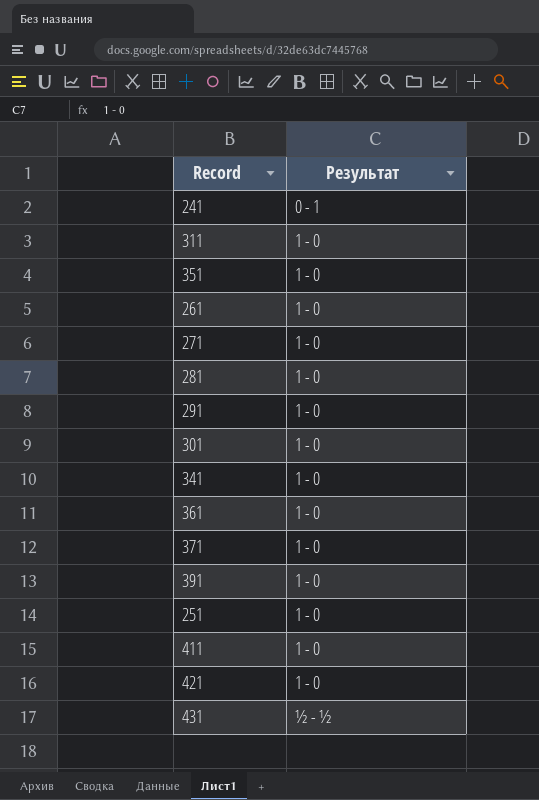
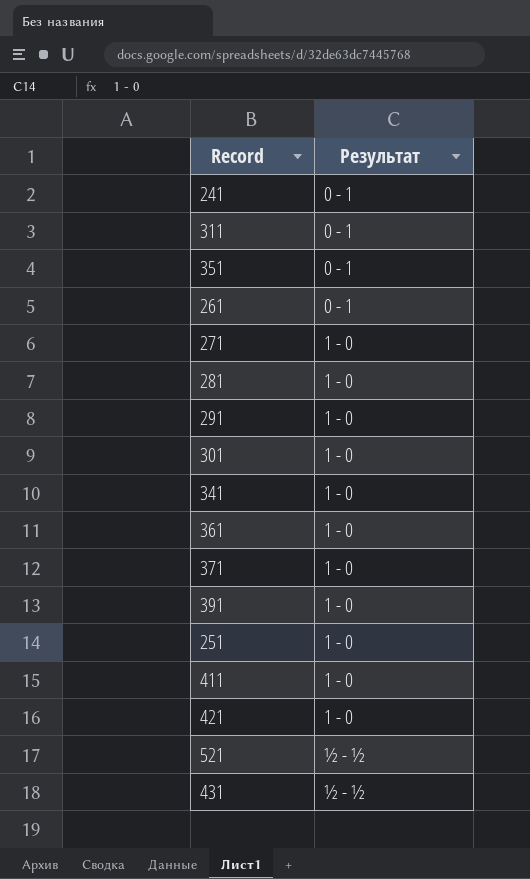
311 | Результат: 1 - 0 -> 0 - 1
351 | Результат: 1 - 0 -> 0 - 1
261 | Результат: 1 - 0 -> 0 - 1
row 521: none -> ½ - ½

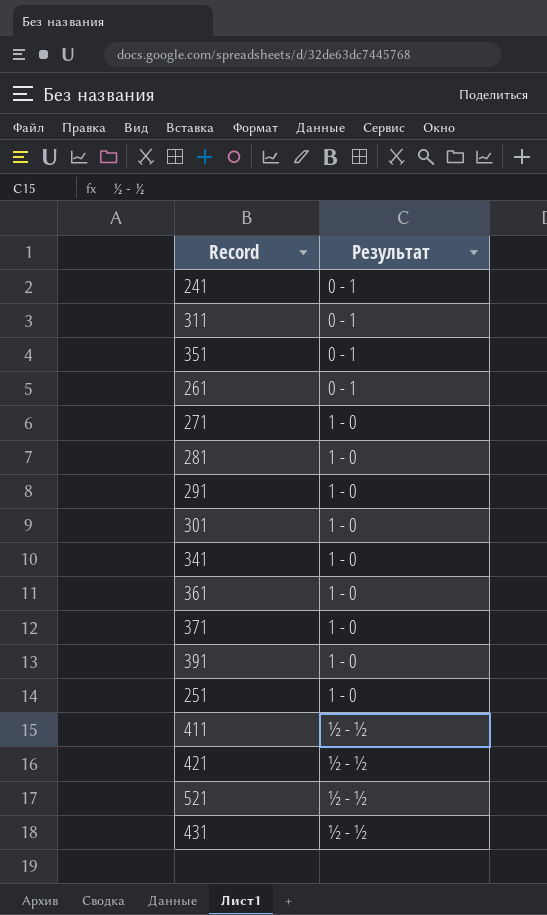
411 | Результат: 1 - 0 -> ½ - ½
421 | Результат: 1 - 0 -> ½ - ½

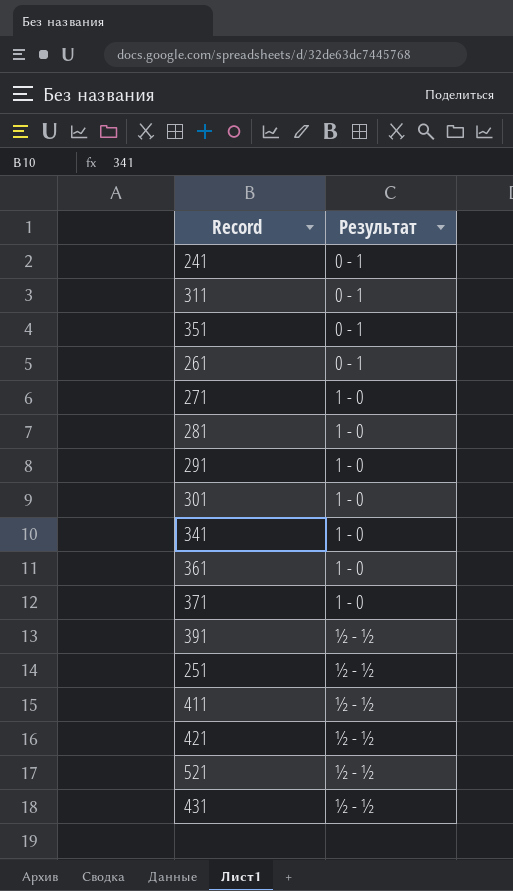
391 | Результат: 1 - 0 -> ½ - ½
251 | Результат: 1 - 0 -> ½ - ½

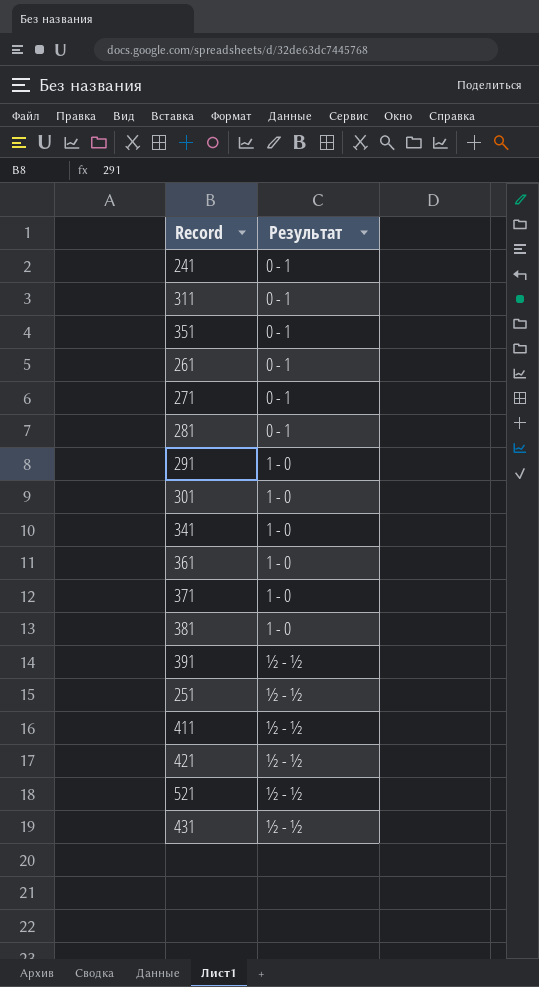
271 | Результат: 1 - 0 -> 0 - 1
281 | Результат: 1 - 0 -> 0 - 1
row 381: none -> 1 - 0

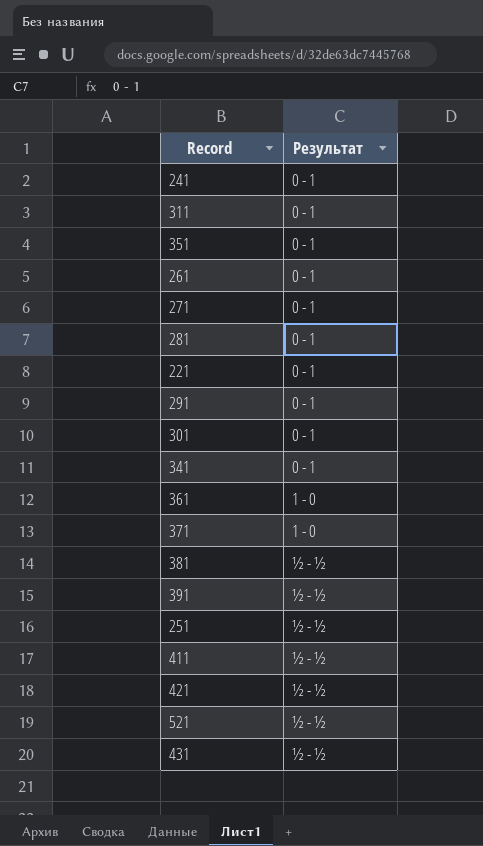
row 221: none -> 0 - 1
291 | Результат: 1 - 0 -> 0 - 1
301 | Результат: 1 - 0 -> 0 - 1
341 | Результат: 1 - 0 -> 0 - 1
381 | Результат: 1 - 0 -> ½ - ½

